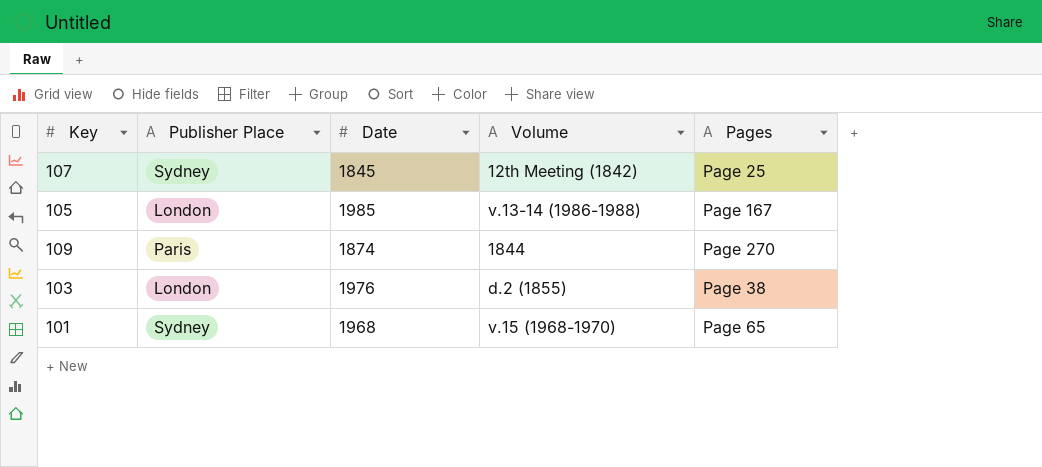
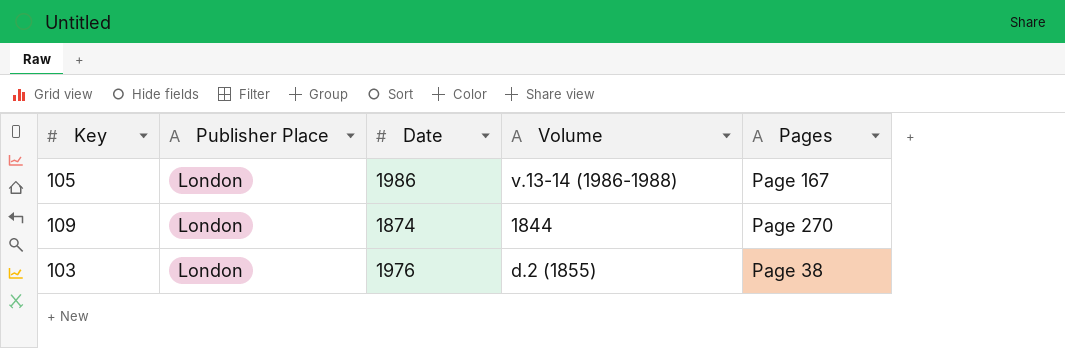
row 107: Sydney | 1845 | 12th Meeting (1842) | Page 25 -> none
row 101: Sydney | 1968 | v.15 (1968-1970) | Page 65 -> none
105 | Date: 1985 -> 1986
109 | Publisher Place: Paris -> London

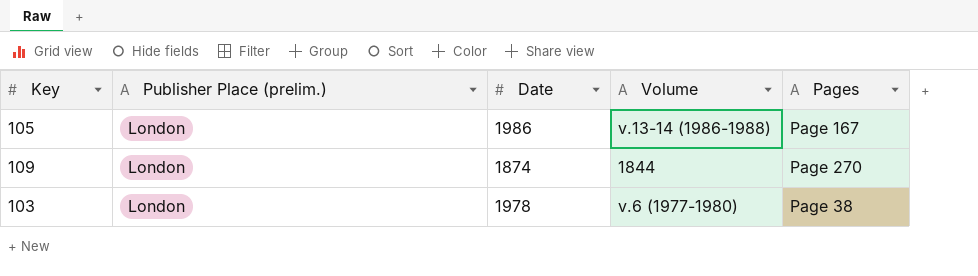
column name: Publisher Place -> Publisher Place (prelim.)
103 | Date: 1976 -> 1978
103 | Volume: d.2 (1855) -> v.6 (1977-1980)

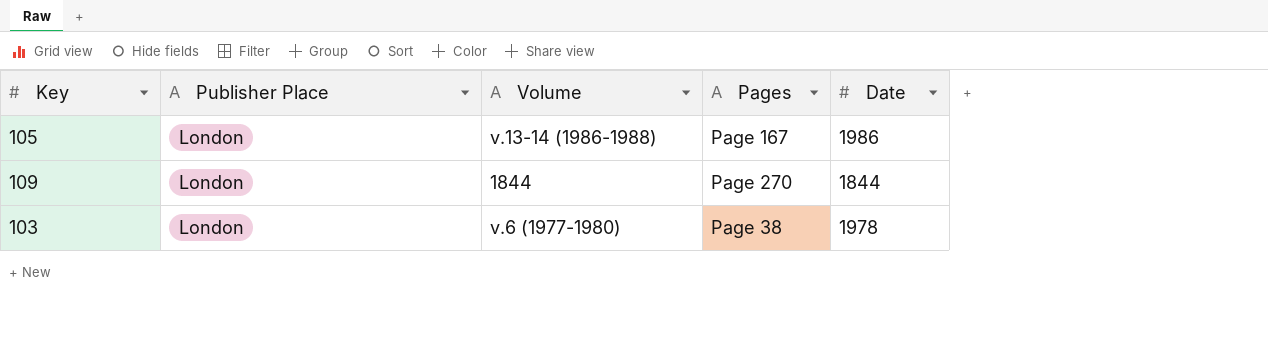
column name: Publisher Place (prelim.) -> Publisher Place
column Date | position: 3 -> 5
109 | Date: 1874 -> 1844

